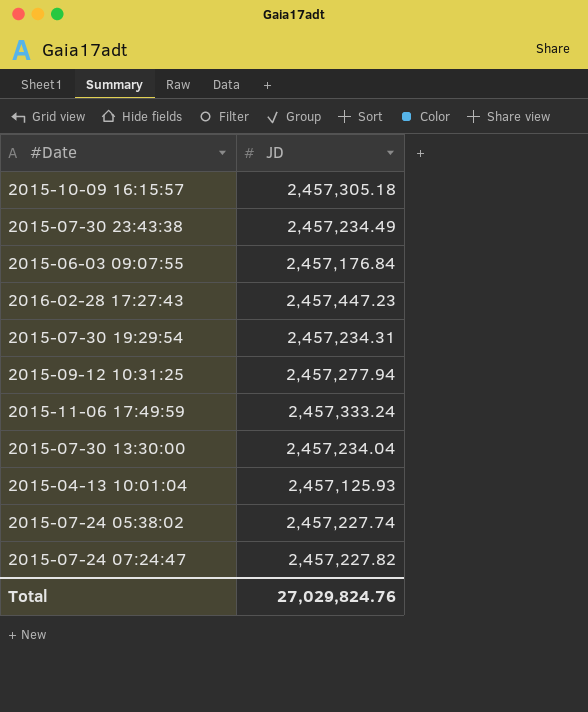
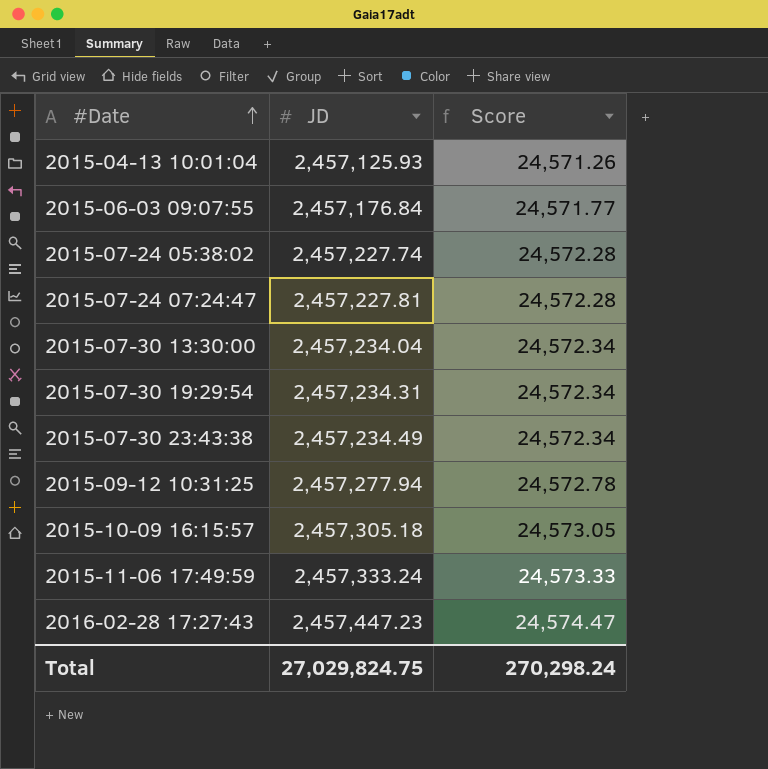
row order: none -> #Date ascending
column Score | formula: none -> [JD] * 0.01
2015-07-24 07:24:47 | JD: 2,457,227.82 -> 2,457,227.81
Total | JD: 27,029,824.76 -> 27,029,824.75

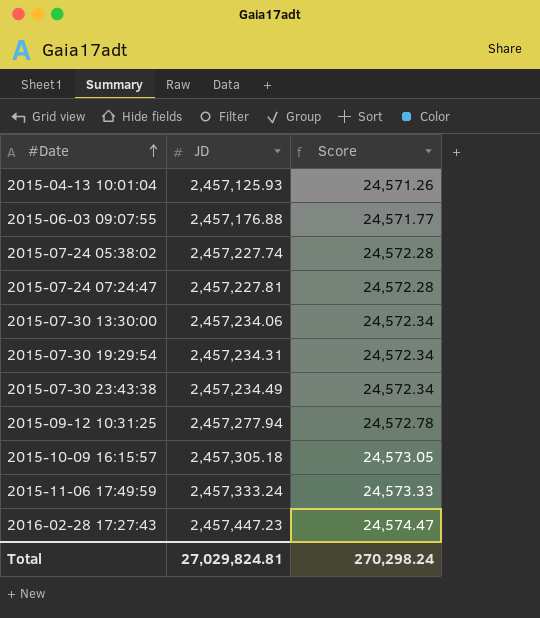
2015-06-03 09:07:55 | JD: 2,457,176.84 -> 2,457,176.88
2015-07-30 13:30:00 | JD: 2,457,234.04 -> 2,457,234.06
Total | JD: 27,029,824.75 -> 27,029,824.81

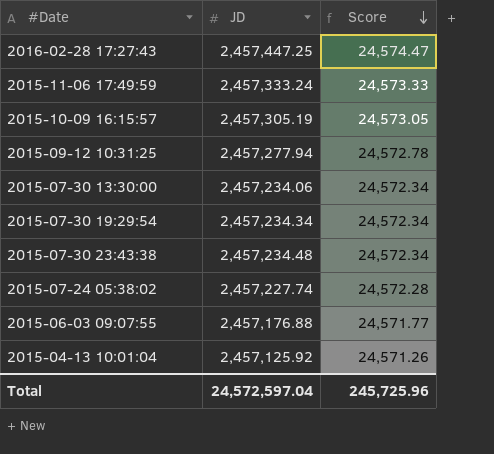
row order: #Date ascending -> Score descending
row 2015-07-24 07:24:47: 2,457,227.81 | 24,572.28 -> none
2016-02-28 17:27:43 | JD: 2,457,447.23 -> 2,457,447.25
2015-10-09 16:15:57 | JD: 2,457,305.18 -> 2,457,305.19
2015-07-30 19:29:54 | JD: 2,457,234.31 -> 2,457,234.34
2015-07-30 23:43:38 | JD: 2,457,234.49 -> 2,457,234.48
2015-04-13 10:01:04 | JD: 2,457,125.93 -> 2,457,125.92
Total | JD: 27,029,824.81 -> 24,572,597.04
Total | Score: 270,298.24 -> 245,725.96

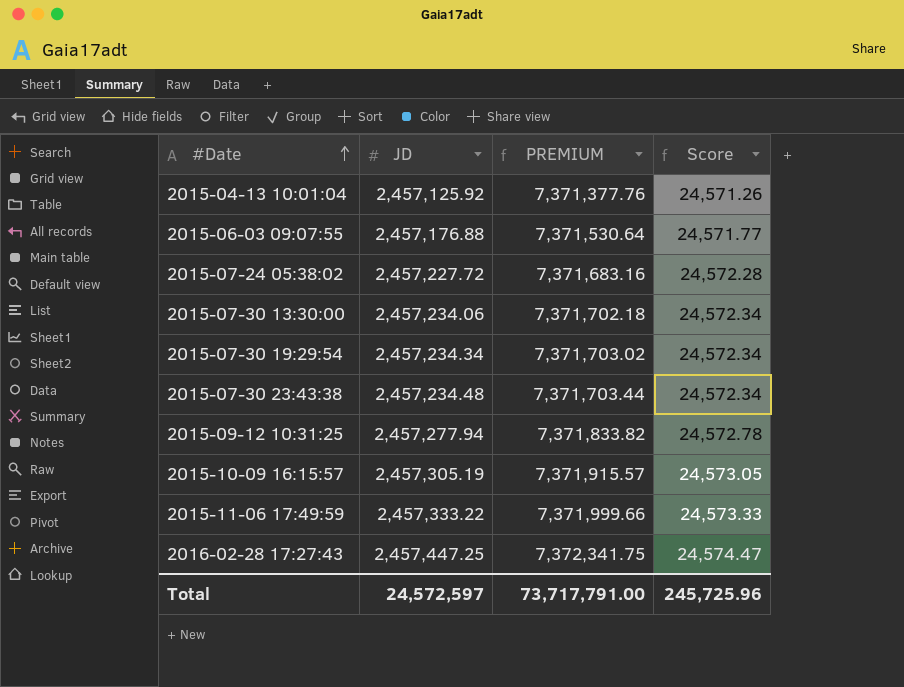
row order: Score descending -> #Date ascending
column PREMIUM | formula: none -> [JD] * 3
2015-07-24 05:38:02 | JD: 2,457,227.74 -> 2,457,227.72
2015-11-06 17:49:59 | JD: 2,457,333.24 -> 2,457,333.22
Total | JD: 24,572,597.04 -> 24,572,597

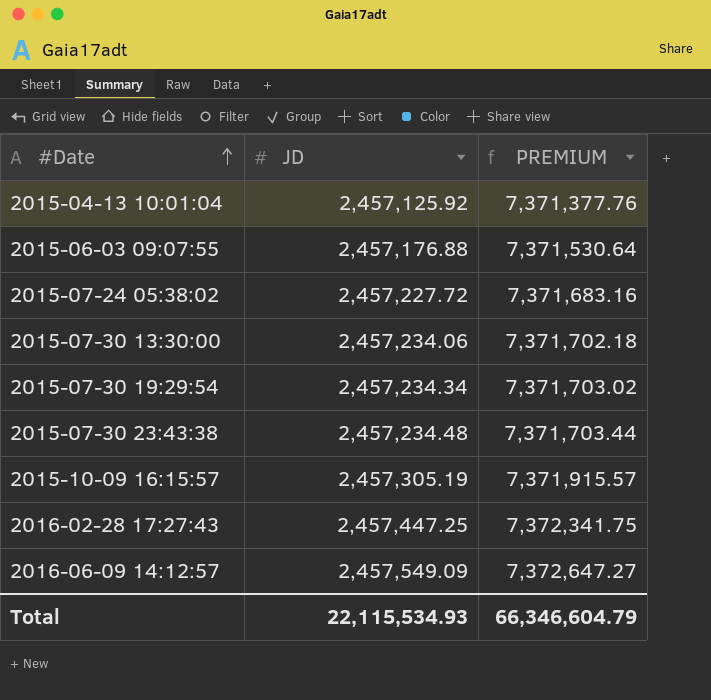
column Score | formula: [JD] * 0.01 -> none
row 2015-09-12 10:31:25: 2,457,277.94 | 7,371,833.82 | 24,572.78 -> none
row 2015-11-06 17:49:59: 2,457,333.22 | 7,371,999.66 | 24,573.33 -> none
row 2016-06-09 14:12:57: none -> 2,457,549.09 | 7,372,647.27
Total | JD: 24,572,597 -> 22,115,534.93
Total | PREMIUM: 73,717,791.00 -> 66,346,604.79

